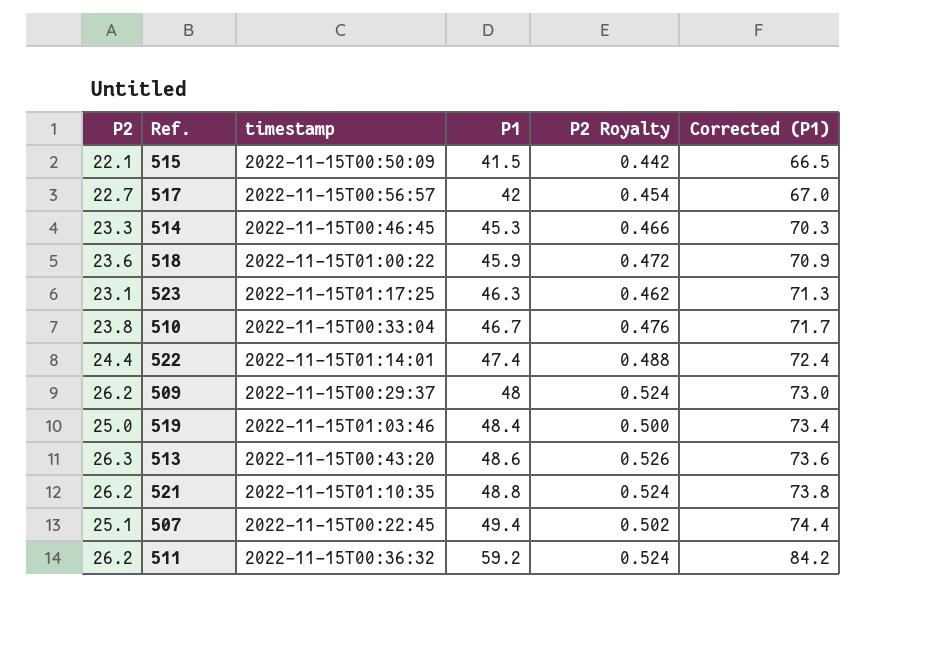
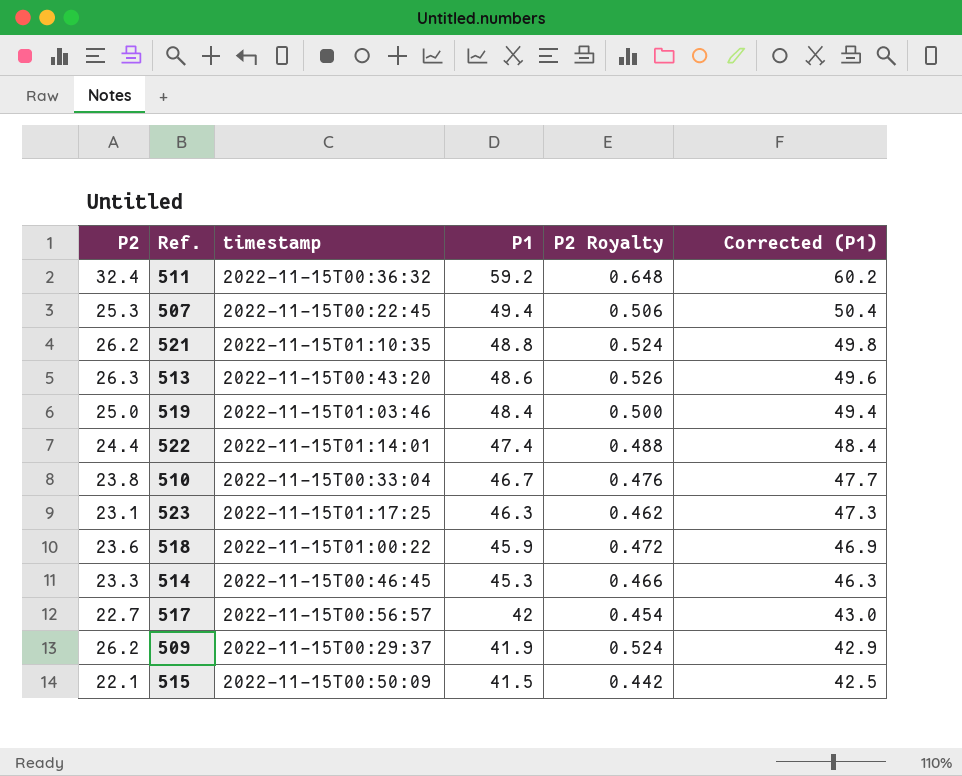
row order: P1 ascending -> P1 descending
column Corrected (P1) | formula: [P1] + 25 -> [P1] + 1
511 | P2: 26.2 -> 32.4
511 | P2 Royalty: 0.524 -> 0.648
507 | P2: 25.1 -> 25.3
507 | P2 Royalty: 0.502 -> 0.506
509 | P1: 48 -> 41.9

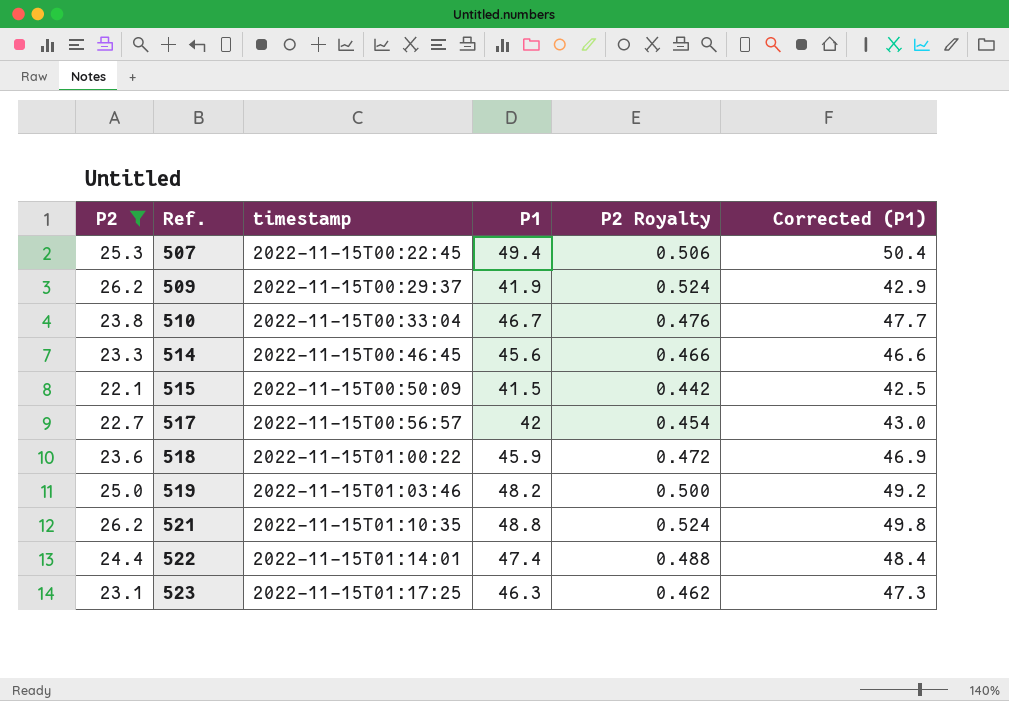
filter: none -> P2 <= 26.2
row order: P1 descending -> Ref. ascending
514 | P1: 45.3 -> 45.6
514 | Corrected (P1): 46.3 -> 46.6
519 | P1: 48.4 -> 48.2
519 | Corrected (P1): 49.4 -> 49.2

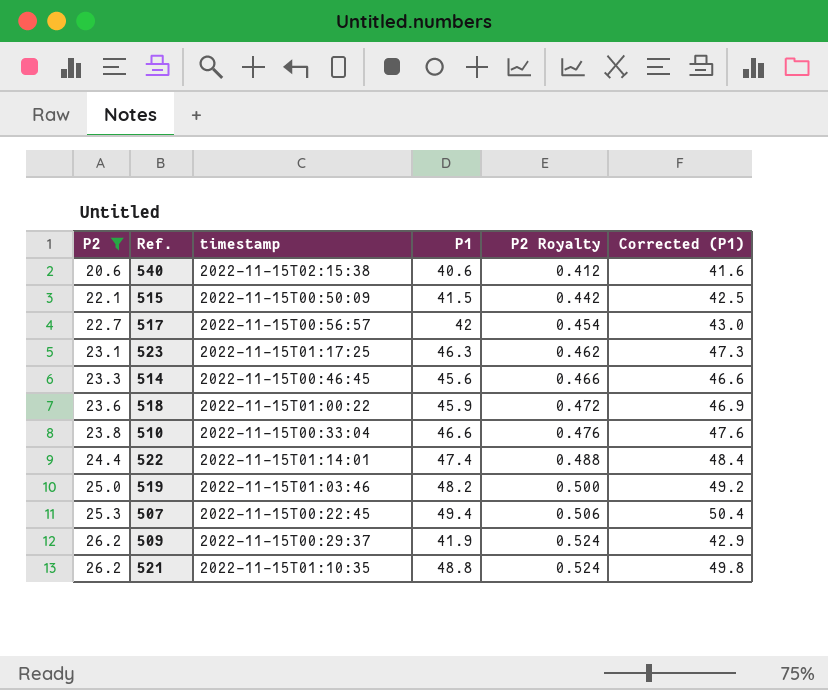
row order: Ref. ascending -> P2 ascending
row 540: none -> 20.6 | 2022-11-15T02:15:38 | 40.6 | 0.412 | 41.6
510 | P1: 46.7 -> 46.6
510 | Corrected (P1): 47.7 -> 47.6

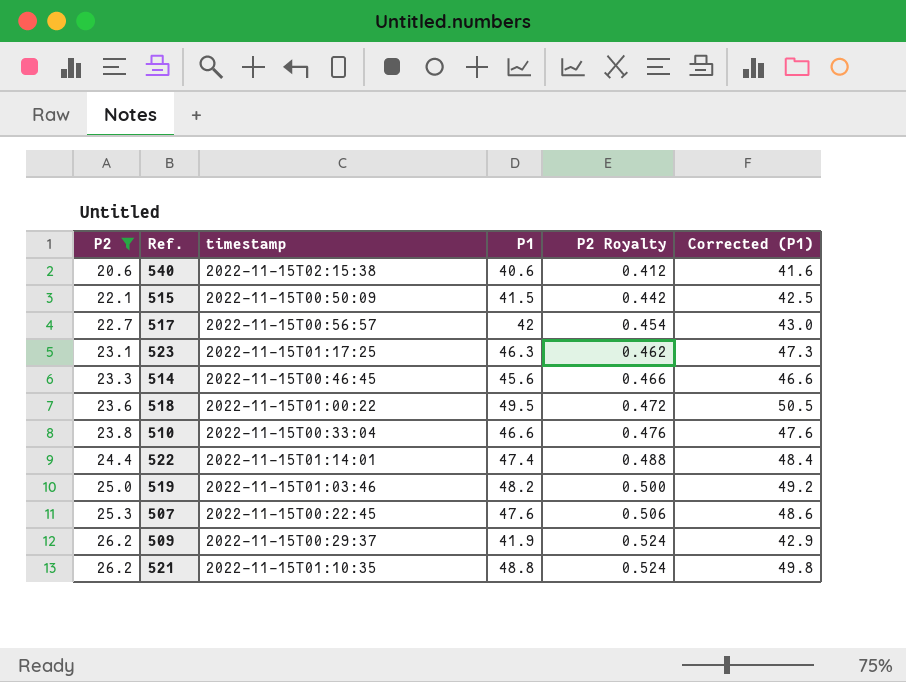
518 | P1: 45.9 -> 49.5
518 | Corrected (P1): 46.9 -> 50.5
507 | P1: 49.4 -> 47.6
507 | Corrected (P1): 50.4 -> 48.6

